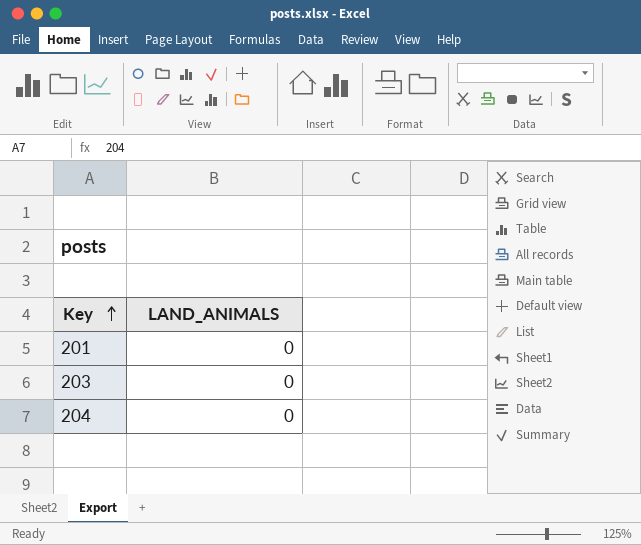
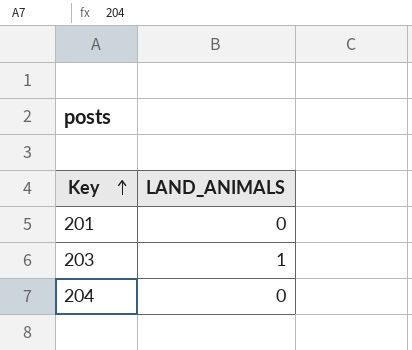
203 | LAND_ANIMALS: 0 -> 1

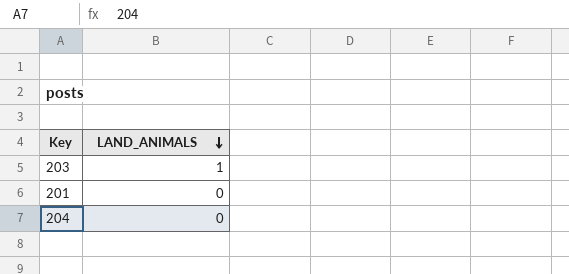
row order: Key ascending -> LAND_ANIMALS descending

